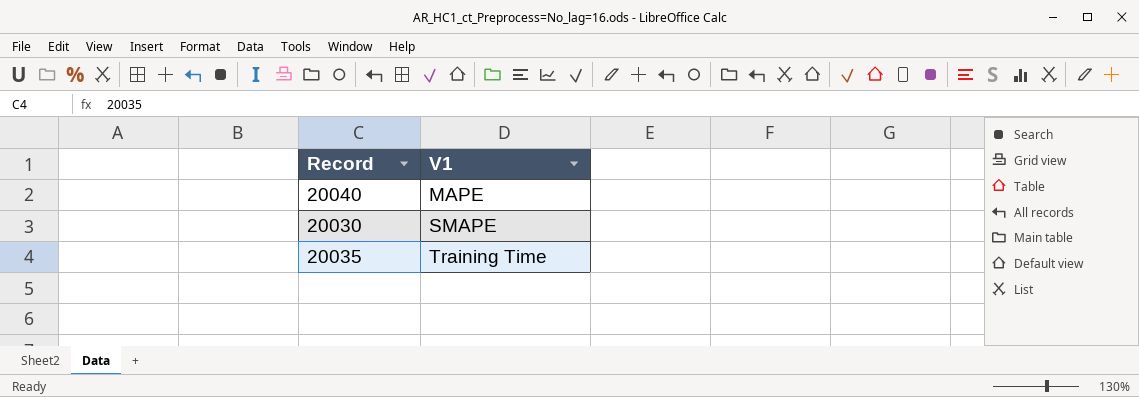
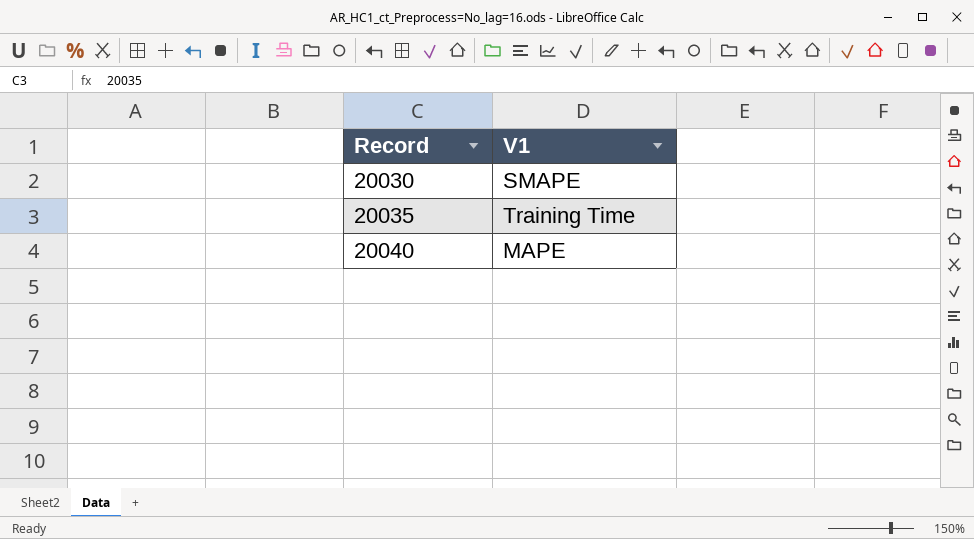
row order: V1 ascending -> Record ascending

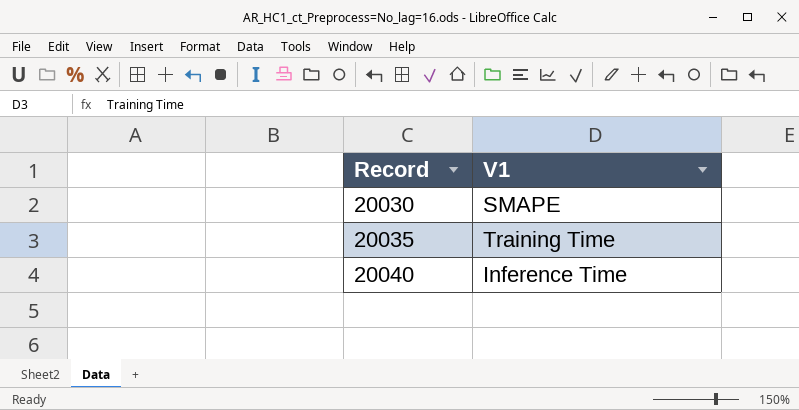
20040 | V1: MAPE -> Inference Time

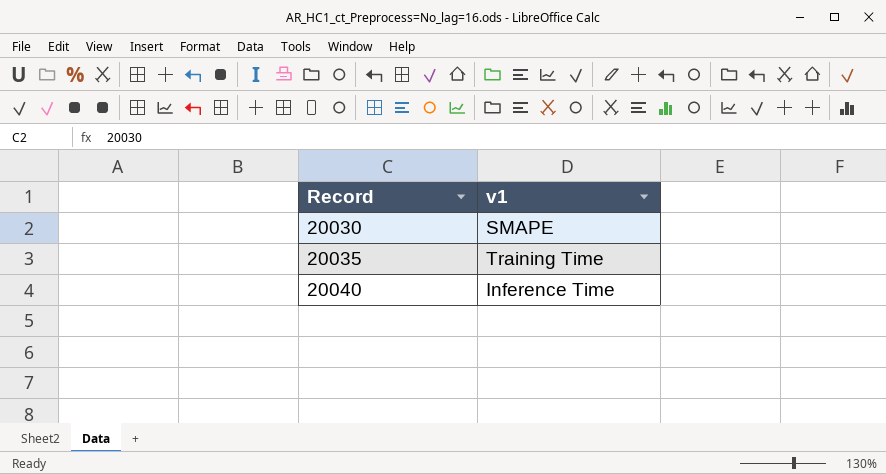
column name: V1 -> v1

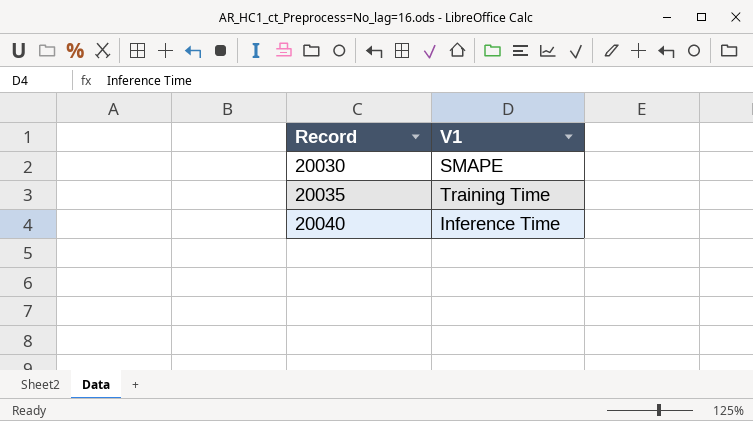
column name: v1 -> V1

